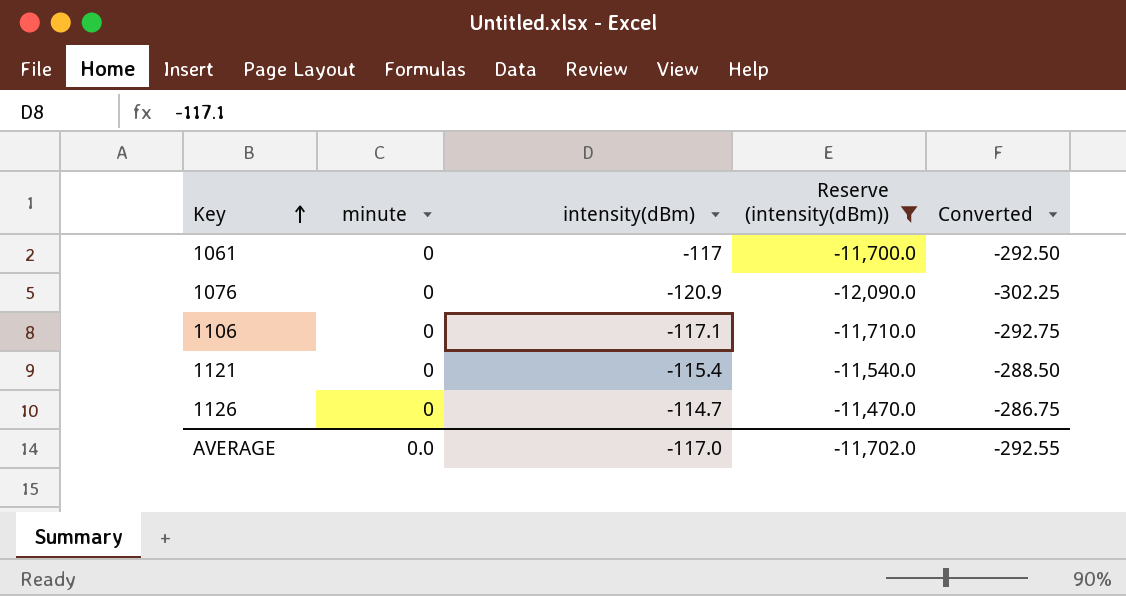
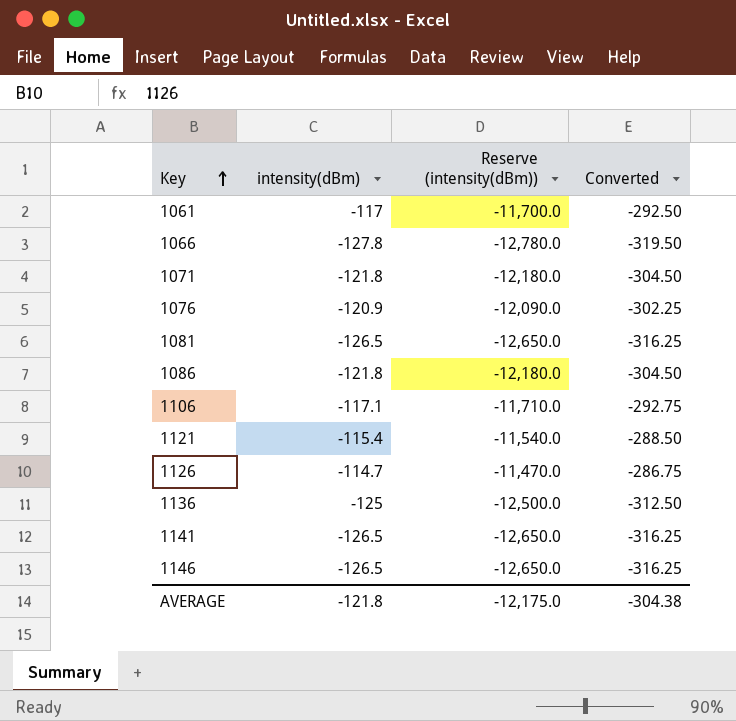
filter: Reserve (intensity(dBm)) >= -12,090.0 -> none
column minute | position: 2 -> none
AVERAGE | intensity(dBm): -117.0 -> -121.8
AVERAGE | Reserve (intensity(dBm)): -11,702.0 -> -12,175.0
AVERAGE | Converted: -292.55 -> -304.38

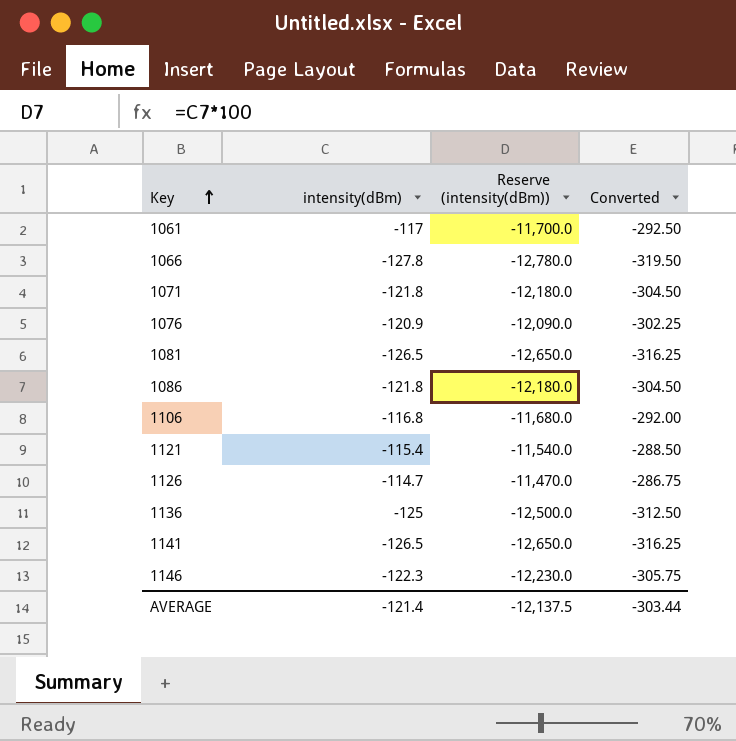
1106 | intensity(dBm): -117.1 -> -116.8
1106 | Reserve (intensity(dBm)): -11,710.0 -> -11,680.0
1106 | Converted: -292.75 -> -292.00
1146 | intensity(dBm): -126.5 -> -122.3
1146 | Reserve (intensity(dBm)): -12,650.0 -> -12,230.0
1146 | Converted: -316.25 -> -305.75
AVERAGE | intensity(dBm): -121.8 -> -121.4
AVERAGE | Reserve (intensity(dBm)): -12,175.0 -> -12,137.5
AVERAGE | Converted: -304.38 -> -303.44

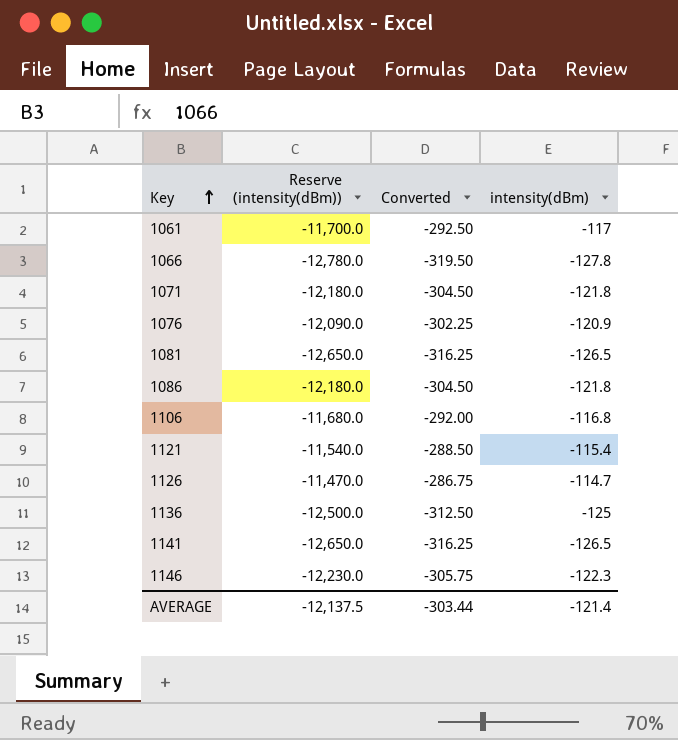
column intensity(dBm) | position: 2 -> 4

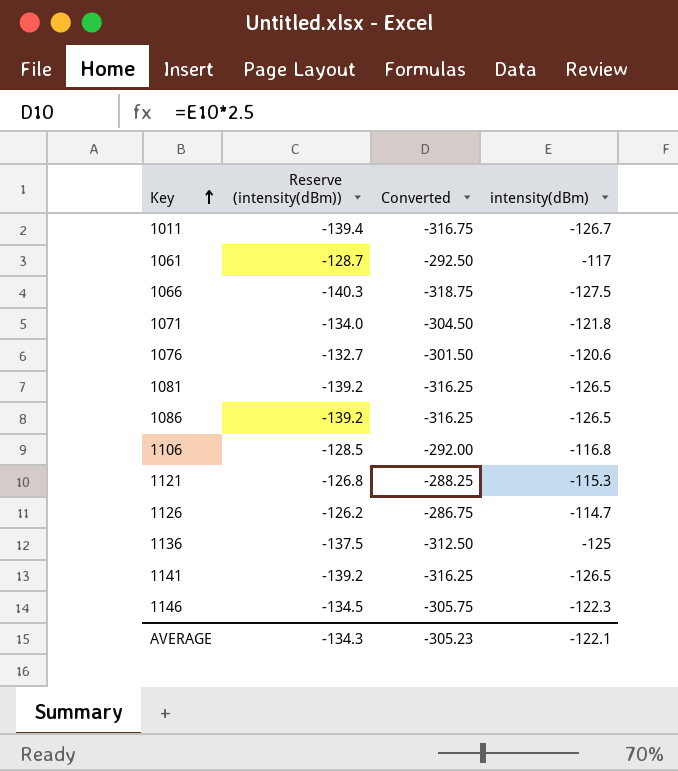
column Reserve (intensity(dBm)) | formula: [intensity(dBm)] * 100 -> [intensity(dBm)] * 1.1
row 1011: none -> -139.4 | -316.75 | -126.7
1066 | Converted: -319.50 -> -318.75
1066 | intensity(dBm): -127.8 -> -127.5
1076 | Converted: -302.25 -> -301.50
1076 | intensity(dBm): -120.9 -> -120.6
1086 | Converted: -304.50 -> -316.25
1086 | intensity(dBm): -121.8 -> -126.5
1121 | Converted: -288.50 -> -288.25
1121 | intensity(dBm): -115.4 -> -115.3
AVERAGE | Reserve (intensity(dBm)): -12,137.5 -> -134.3
AVERAGE | Converted: -303.44 -> -305.23
AVERAGE | intensity(dBm): -121.4 -> -122.1

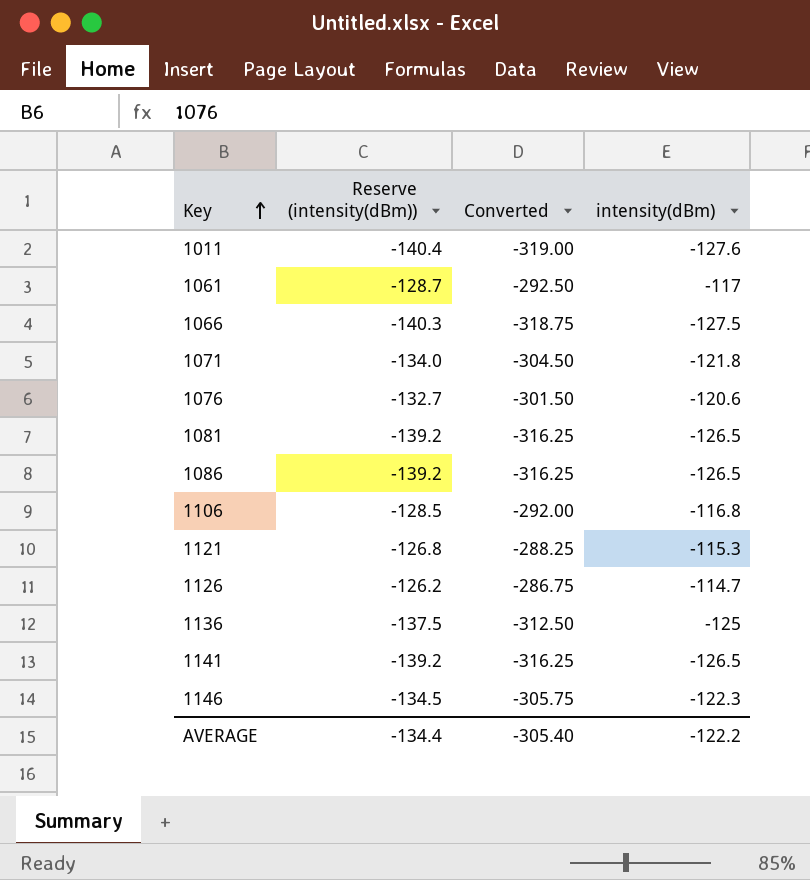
1011 | Reserve (intensity(dBm)): -139.4 -> -140.4
1011 | Converted: -316.75 -> -319.00
1011 | intensity(dBm): -126.7 -> -127.6
AVERAGE | Reserve (intensity(dBm)): -134.3 -> -134.4
AVERAGE | Converted: -305.23 -> -305.40
AVERAGE | intensity(dBm): -122.1 -> -122.2

